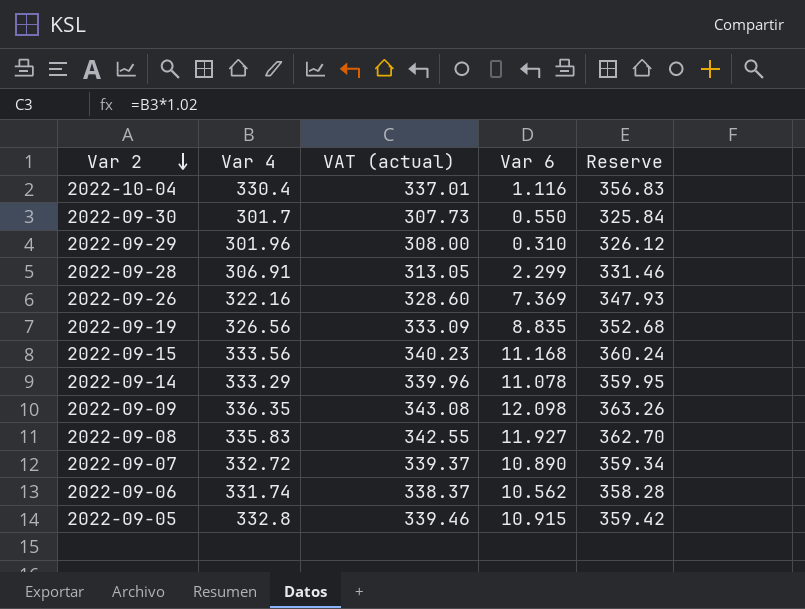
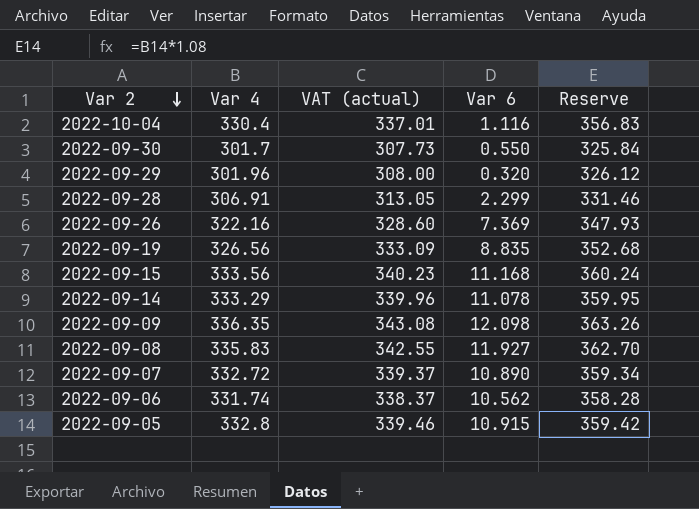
2022-09-29 | Var 6: 0.310 -> 0.320

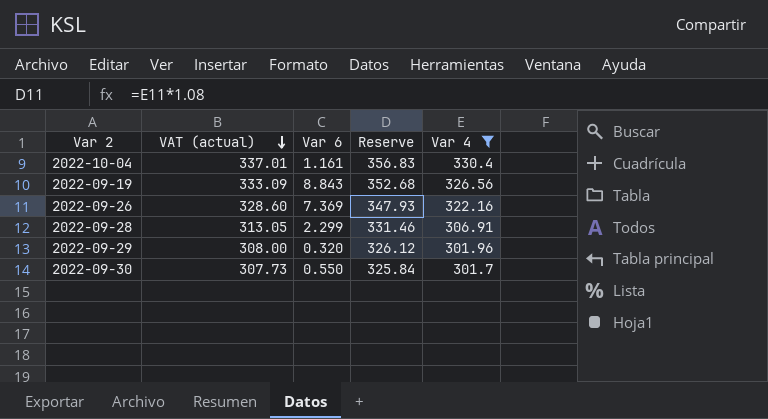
filter: none -> Var 4 <= 330.4
row order: Var 2 descending -> VAT (actual) descending
column Var 4 | position: 2 -> 5
2022-10-04 | Var 6: 1.116 -> 1.161
2022-09-19 | Var 6: 8.835 -> 8.843

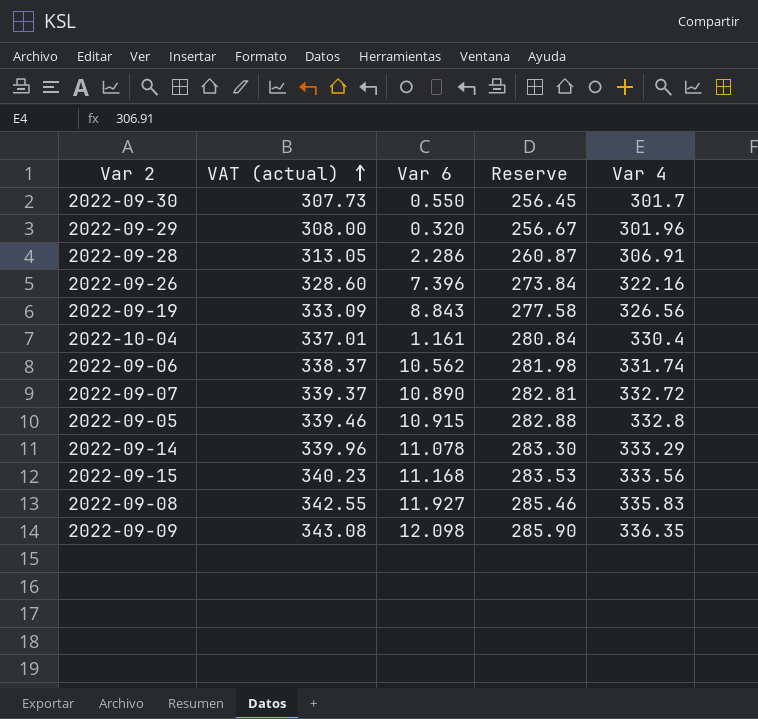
filter: Var 4 <= 330.4 -> none
row order: VAT (actual) descending -> VAT (actual) ascending
column Reserve | formula: [Var 4] * 1.08 -> [Var 4] * 0.85
2022-09-28 | Var 6: 2.299 -> 2.286
2022-09-26 | Var 6: 7.369 -> 7.396

